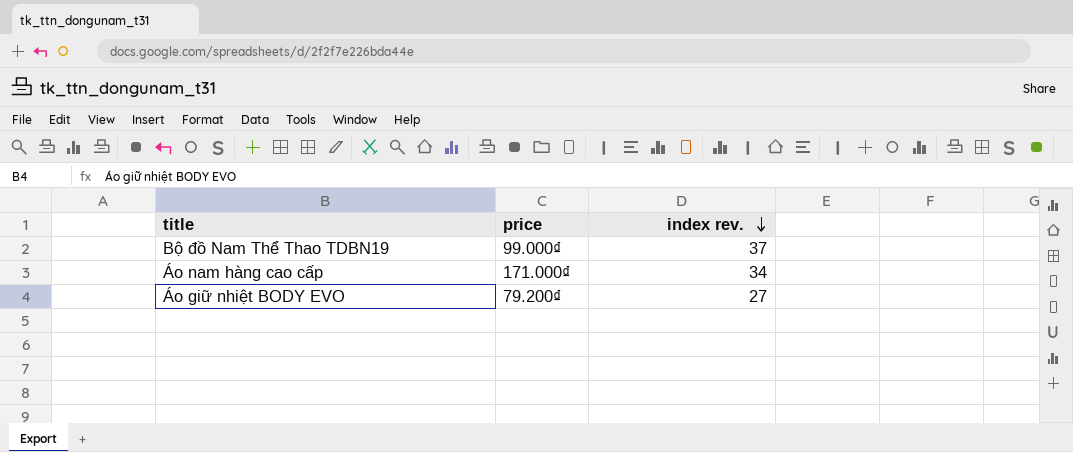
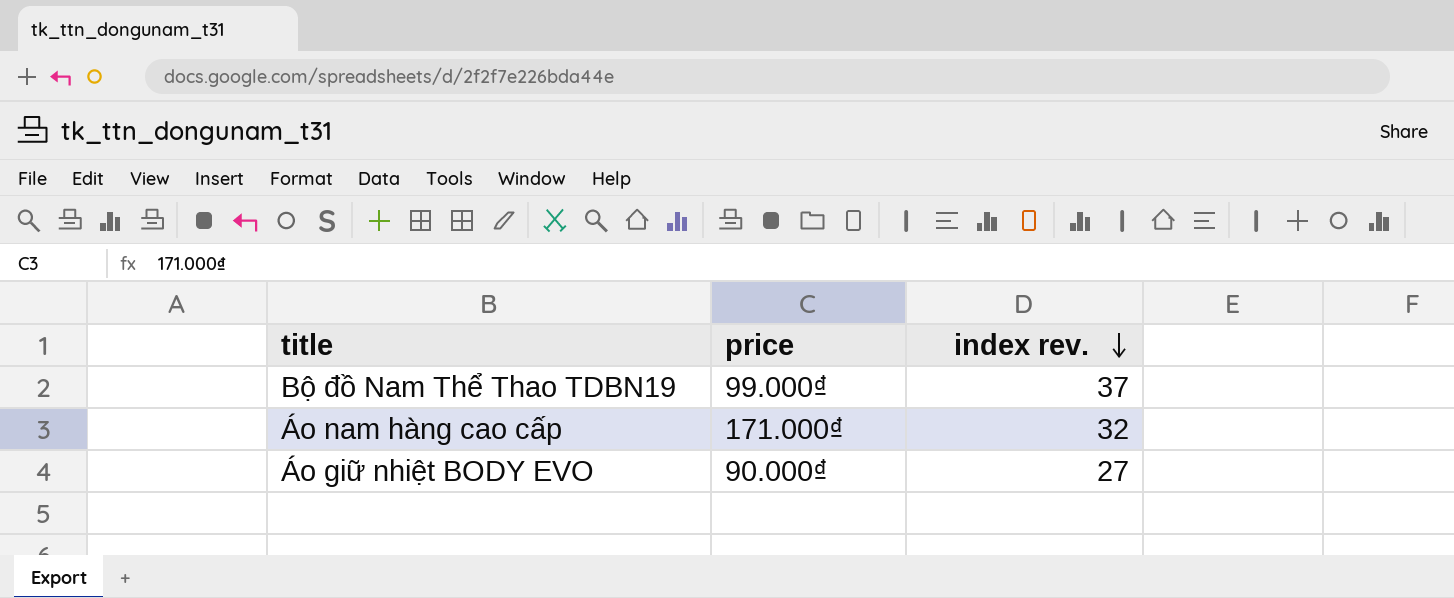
Áo nam hàng cao cấp | index rev.: 34 -> 32
Áo giữ nhiệt BODY EVO | price: 79.200₫ -> 90.000₫

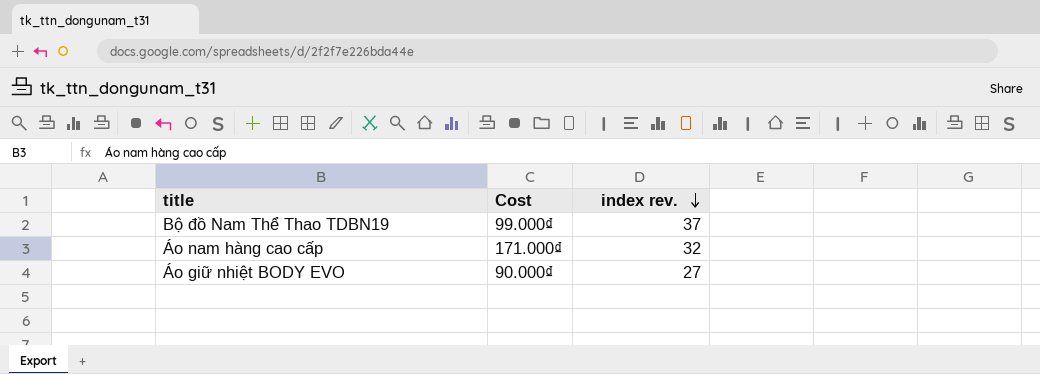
column name: price -> Cost

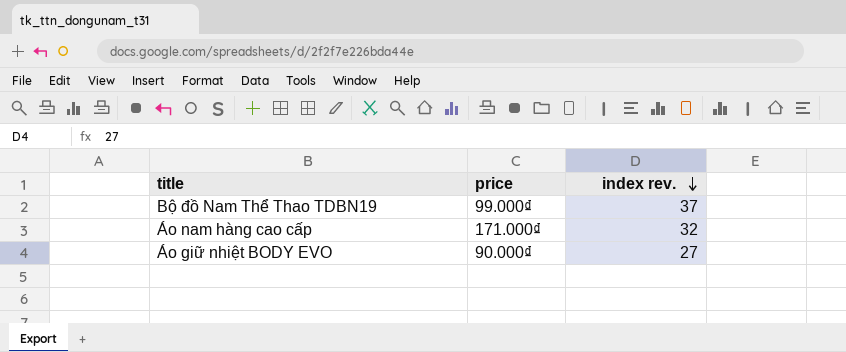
column name: Cost -> price

